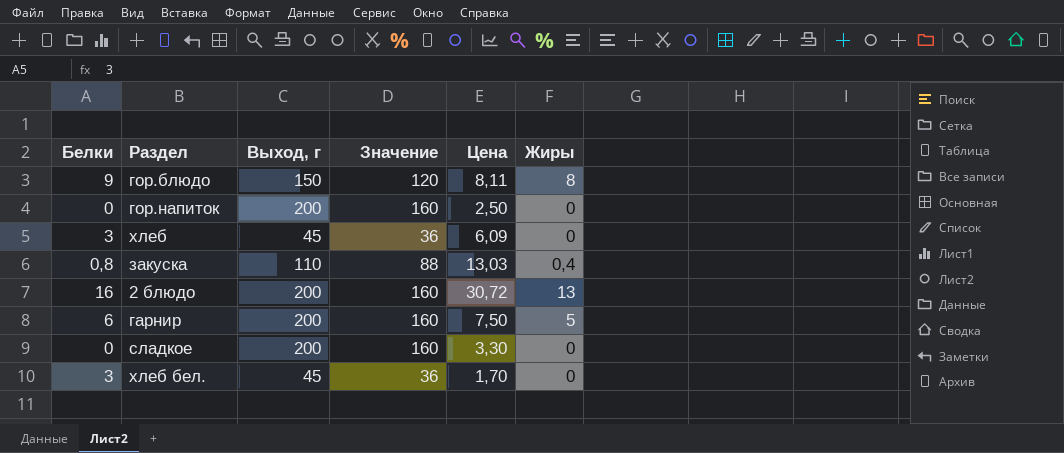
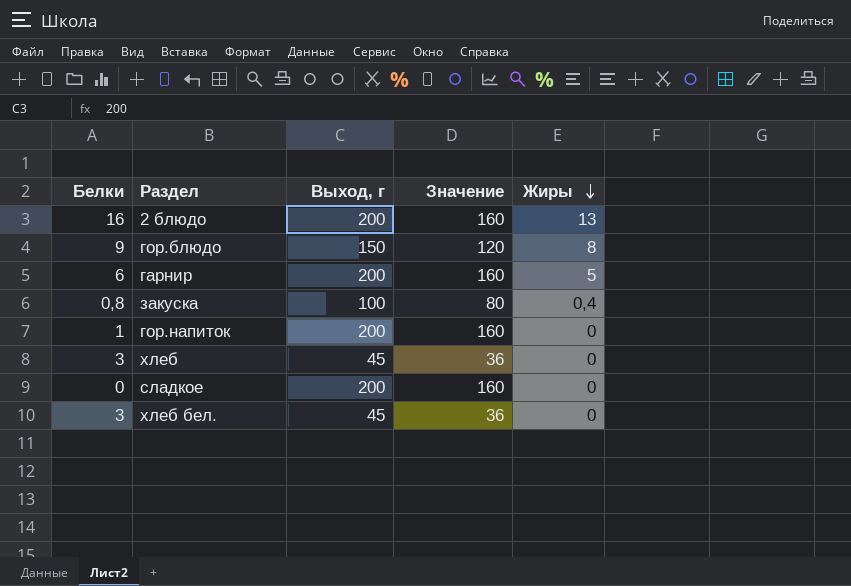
row order: none -> Жиры descending
column Цена | position: 5 -> none
закуска | Выход, г: 110 -> 100
закуска | Значение: 88 -> 80
гор.напиток | Белки: 0 -> 1

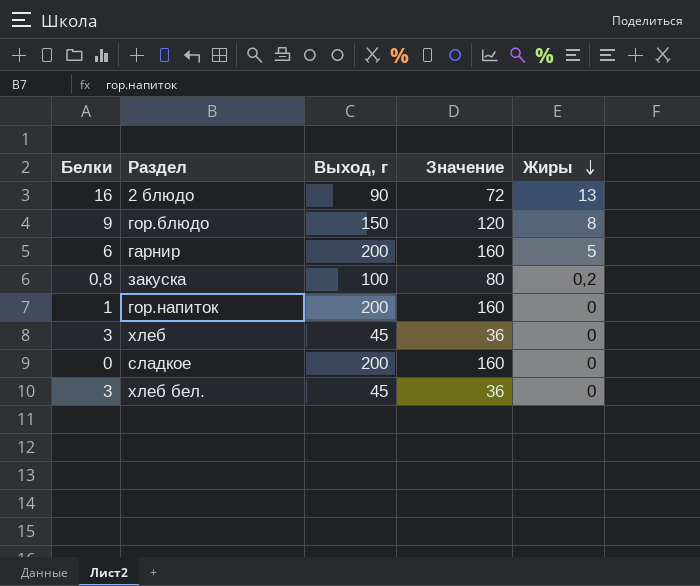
2 блюдо | Выход, г: 200 -> 90
2 блюдо | Значение: 160 -> 72
закуска | Жиры: 0,4 -> 0,2

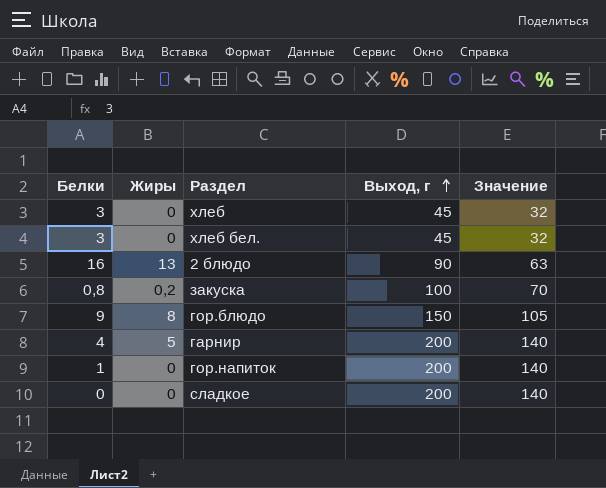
row order: Жиры descending -> Выход, г ascending
column Жиры | position: 5 -> 2
column Значение | formula: [Выход, г] * 0,8 -> [Выход, г] * 0,7
гарнир | Белки: 6 -> 4

